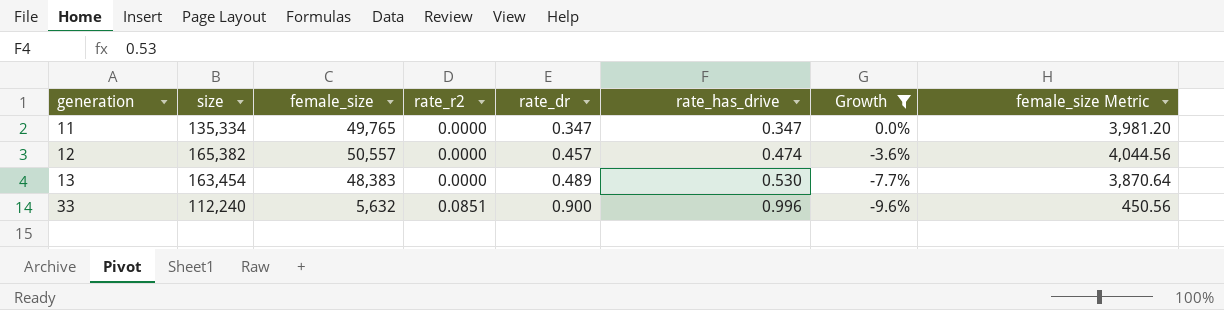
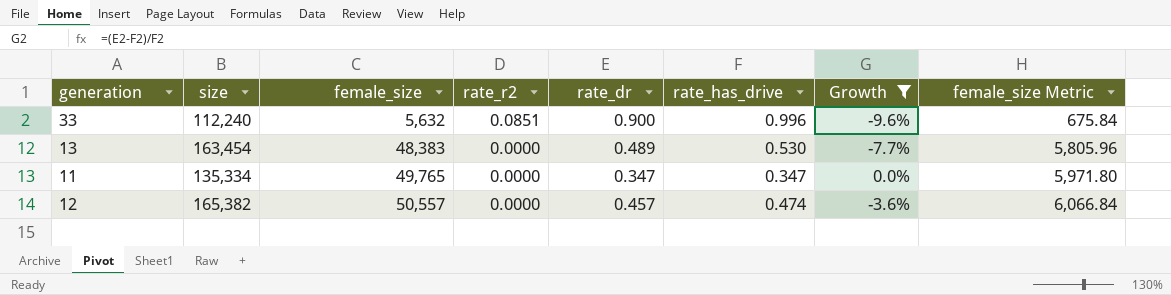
row order: generation ascending -> female_size ascending
column female_size Metric | formula: [female_size] * 0.08 -> [female_size] * 0.12

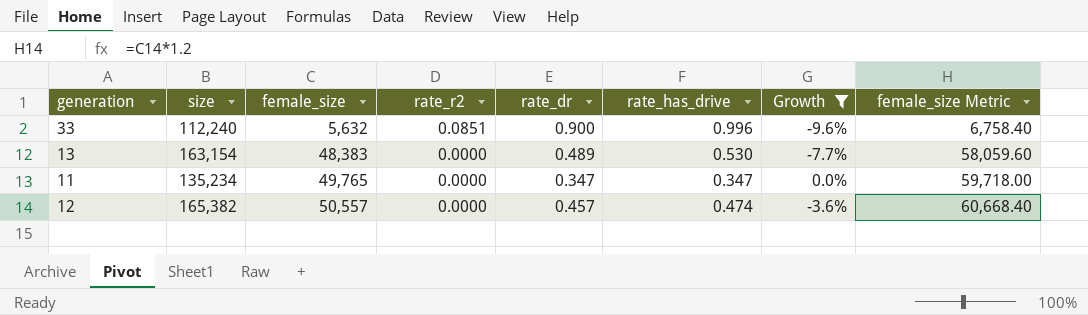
column female_size Metric | formula: [female_size] * 0.12 -> [female_size] * 1.2
13 | size: 163,454 -> 163,154
11 | size: 135,334 -> 135,234

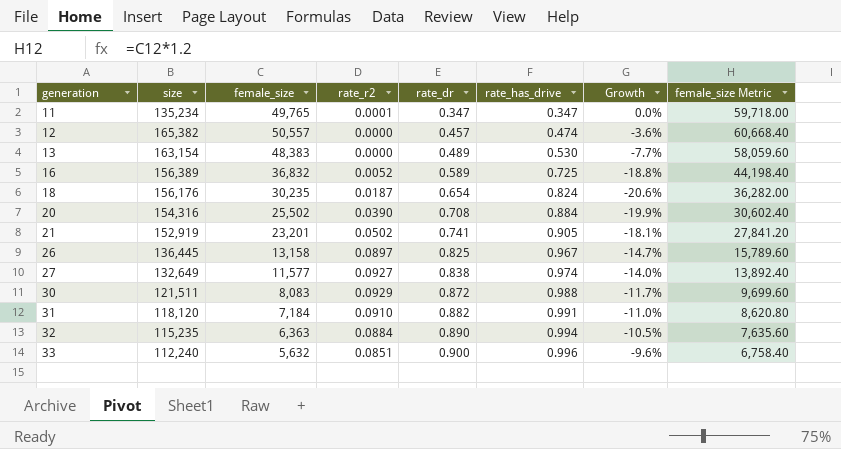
filter: Growth >= -9.6% -> none
row order: female_size ascending -> generation ascending
11 | rate_r2: 0.0000 -> 0.0001

